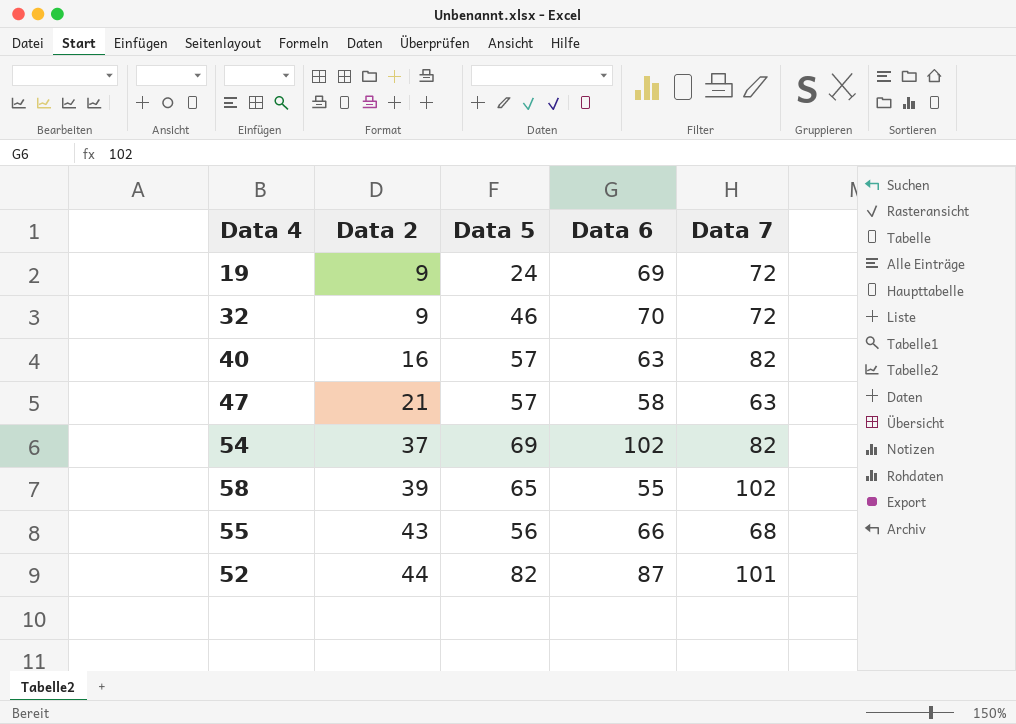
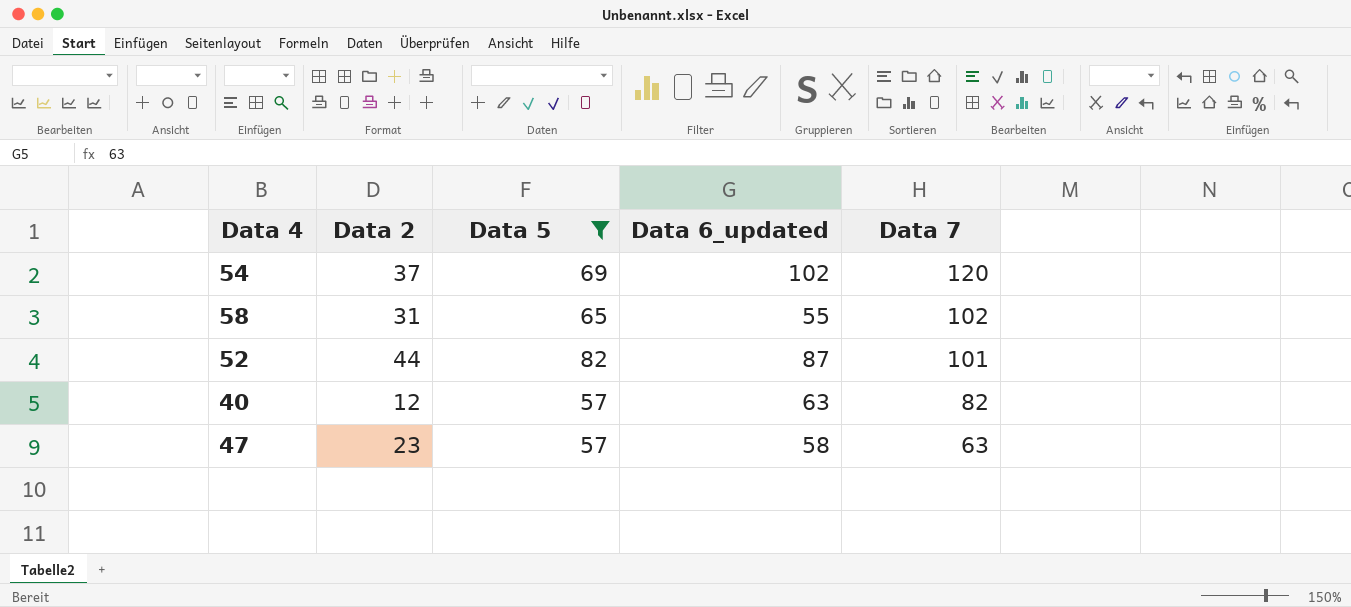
filter: none -> Data 5 >= 57
row order: Data 2 ascending -> Data 7 descending
column name: Data 6 -> Data 6_updated
54 | Data 7: 82 -> 120
58 | Data 2: 39 -> 31
40 | Data 2: 16 -> 12
47 | Data 2: 21 -> 23

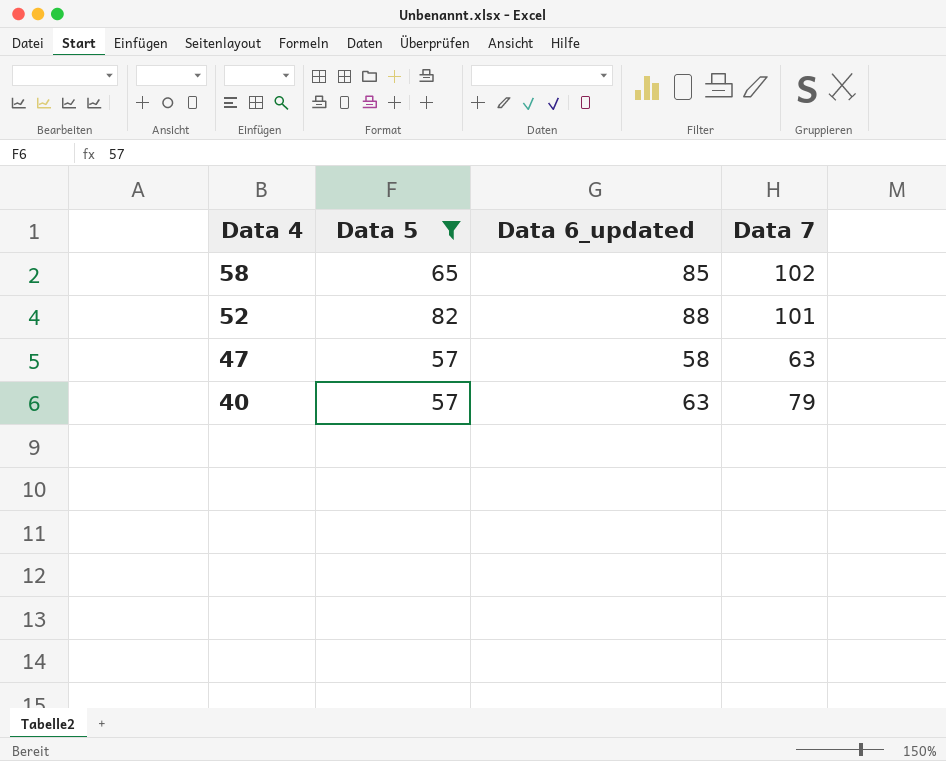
row order: Data 7 descending -> Data 4 descending
column Data 2 | position: 2 -> none
row 54: 37 | 69 | 102 | 120 -> none
58 | Data 6_updated: 55 -> 85
52 | Data 6_updated: 87 -> 88
40 | Data 7: 82 -> 79

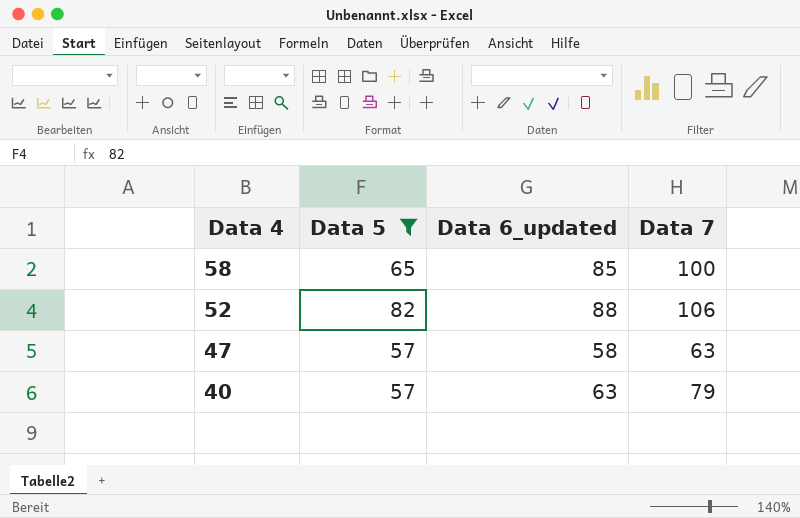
58 | Data 7: 102 -> 100
52 | Data 7: 101 -> 106

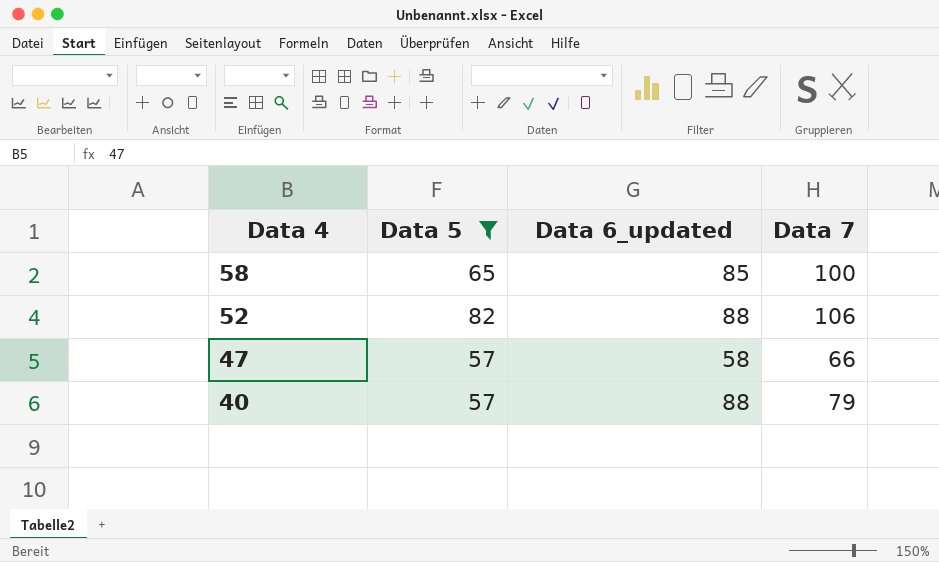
47 | Data 7: 63 -> 66
40 | Data 6_updated: 63 -> 88

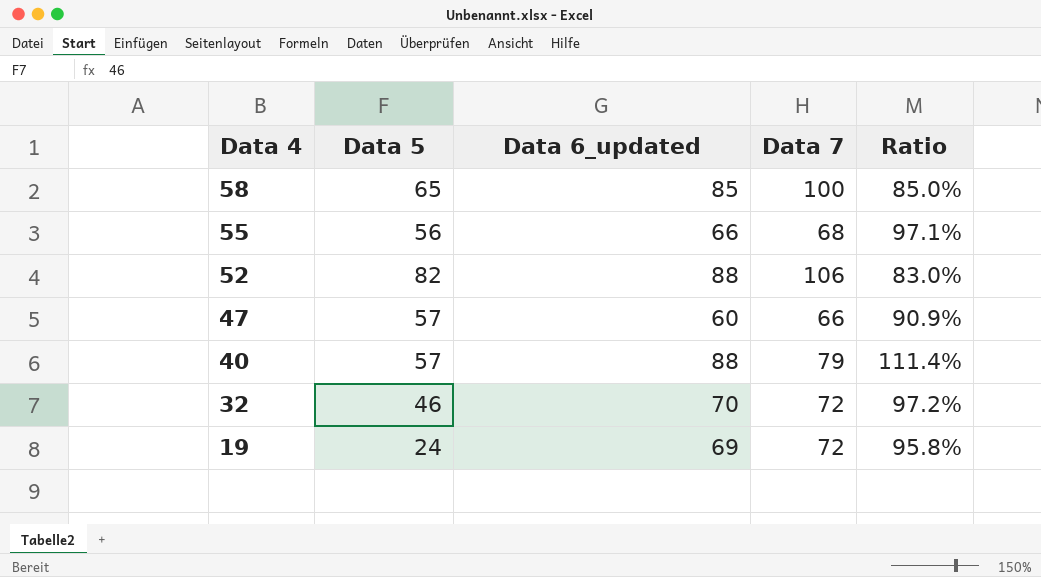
filter: Data 5 >= 57 -> none
column Ratio | formula: none -> [Data 6_updated] / [Data 7]
47 | Data 6_updated: 58 -> 60

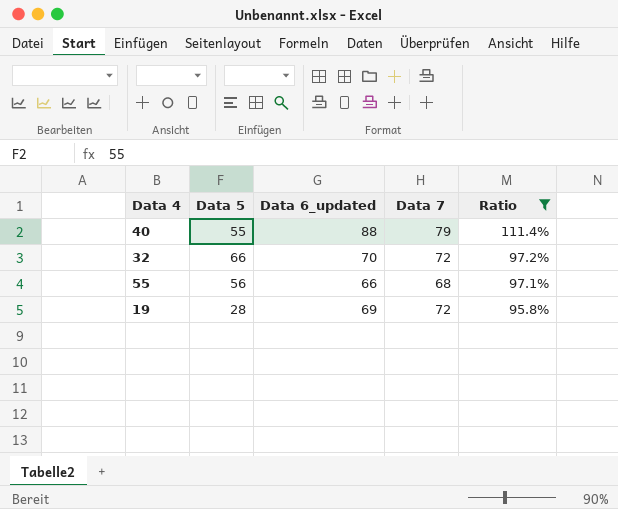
filter: none -> Ratio >= 95.8%
row order: Data 4 descending -> Ratio descending
40 | Data 5: 57 -> 55
32 | Data 5: 46 -> 66
19 | Data 5: 24 -> 28

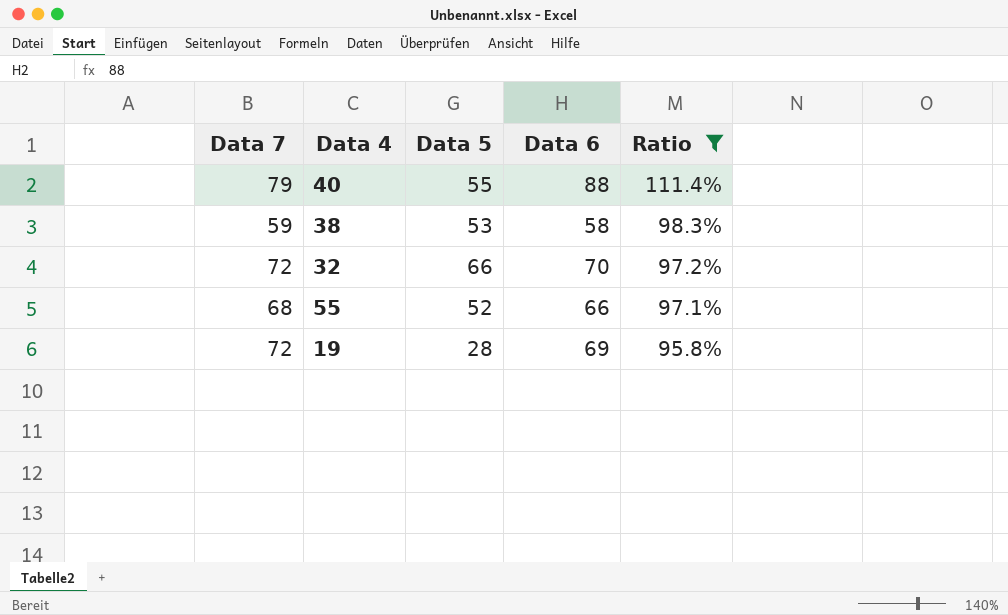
column Data 7 | position: 4 -> 1
column name: Data 6_updated -> Data 6
row 38: none -> 59 | 53 | 58 | 98.3%
55 | Data 5: 56 -> 52

